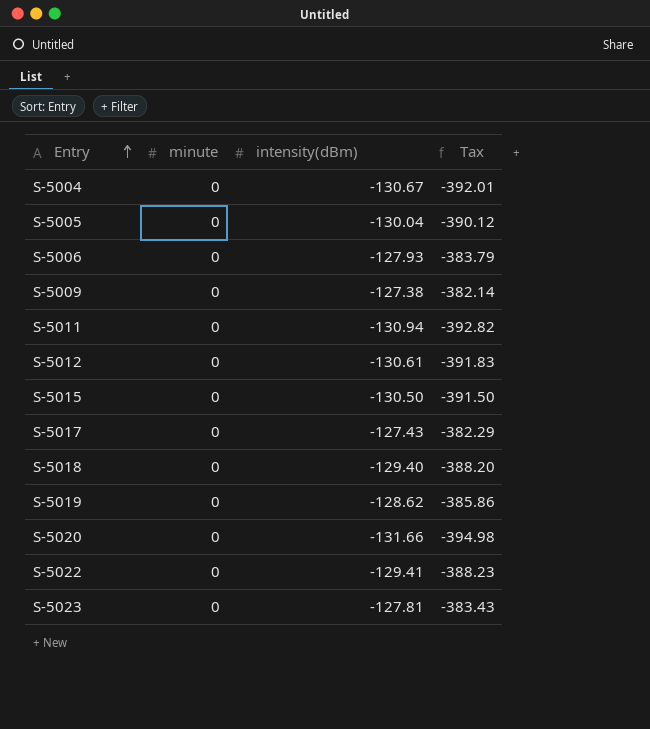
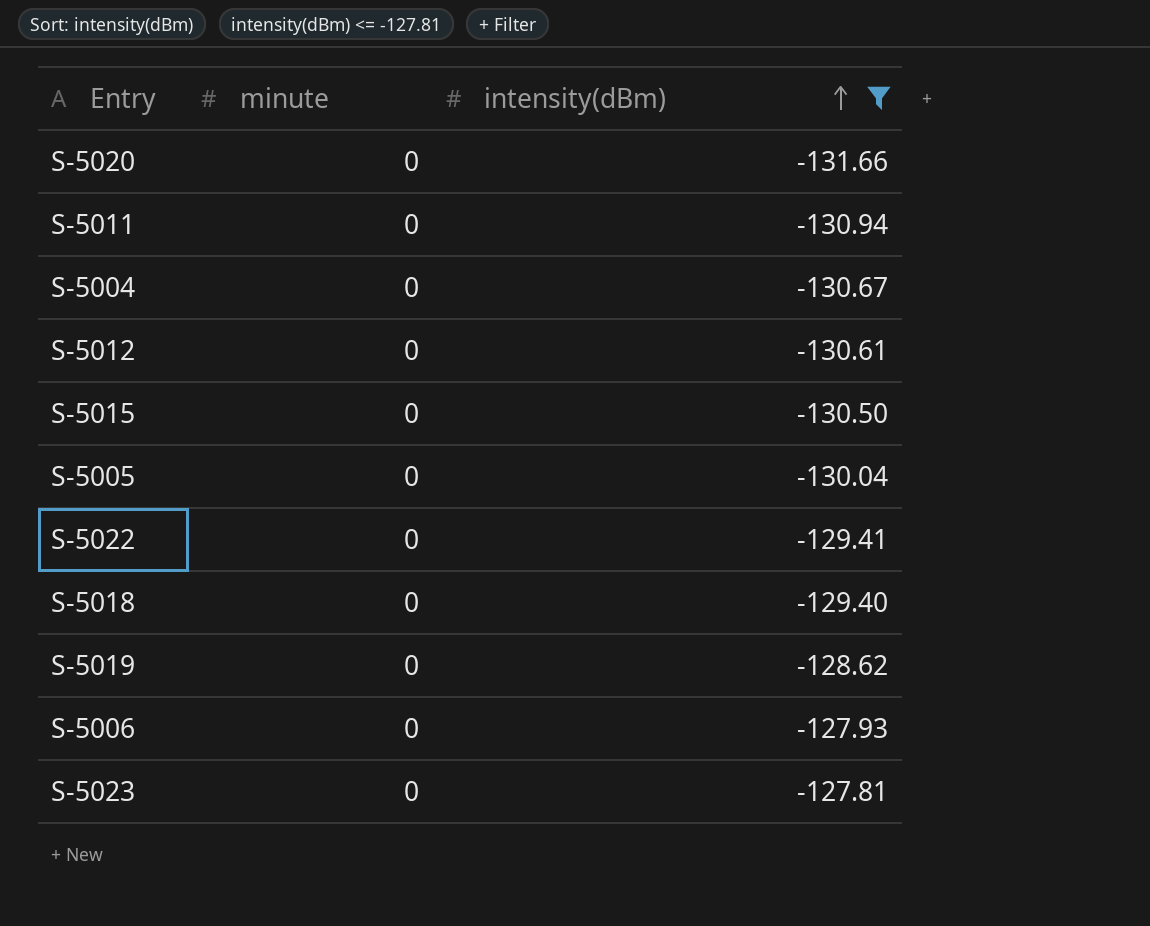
filter: none -> intensity(dBm) <= -127.81
row order: Entry ascending -> intensity(dBm) ascending
column Tax | formula: [intensity(dBm)] * 3 -> none

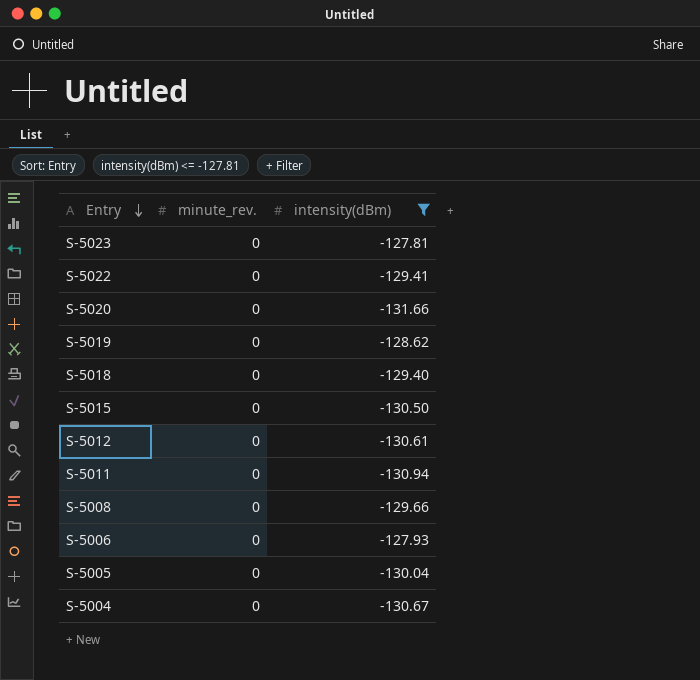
row order: intensity(dBm) ascending -> Entry descending
column name: minute -> minute_rev.
row S-5008: none -> 0 | -129.66

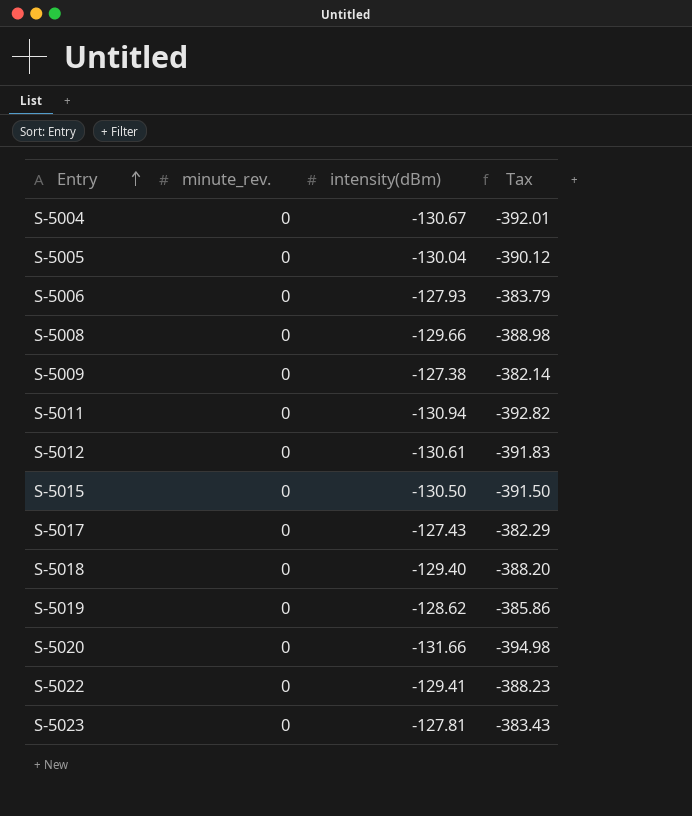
filter: intensity(dBm) <= -127.81 -> none
row order: Entry descending -> Entry ascending
column Tax | formula: none -> [intensity(dBm)] * 3

